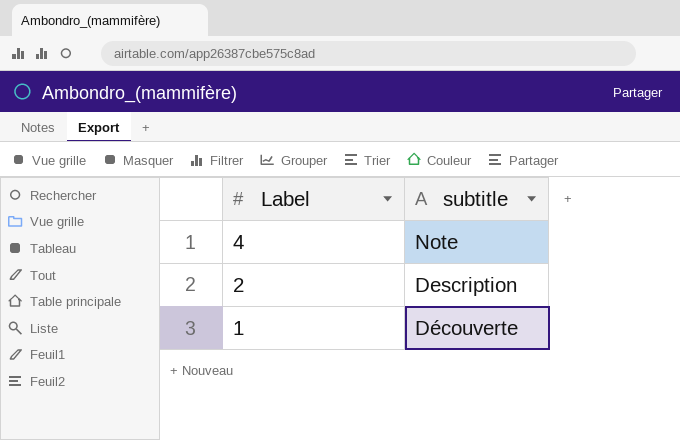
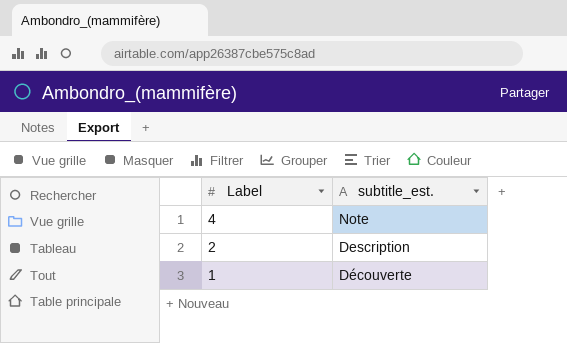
column name: subtitle -> subtitle_est.

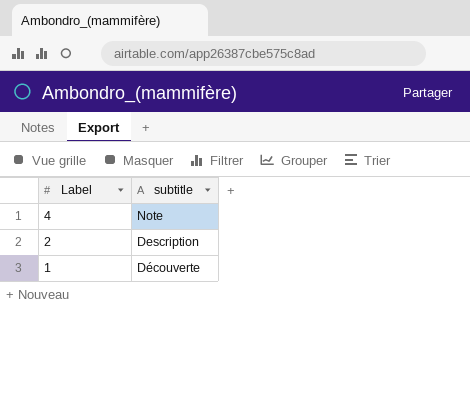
column name: subtitle_est. -> subtitle

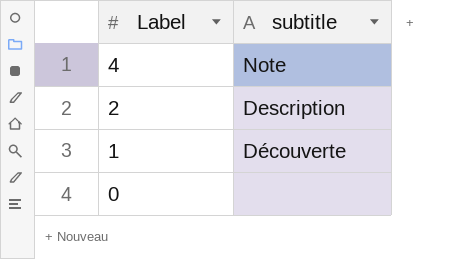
row 0: none -> none

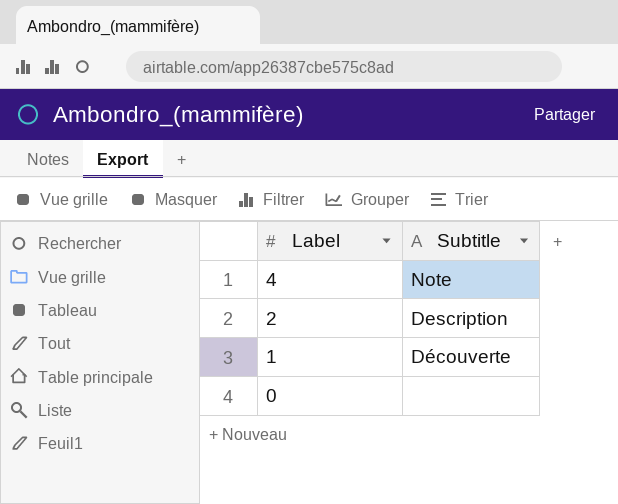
column name: subtitle -> Subtitle

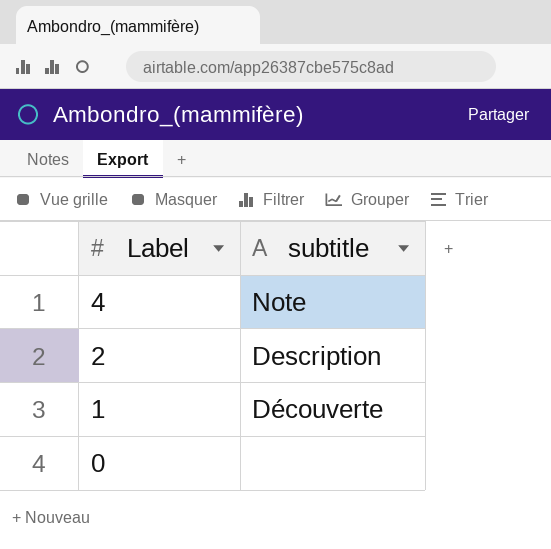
column name: Subtitle -> subtitle

